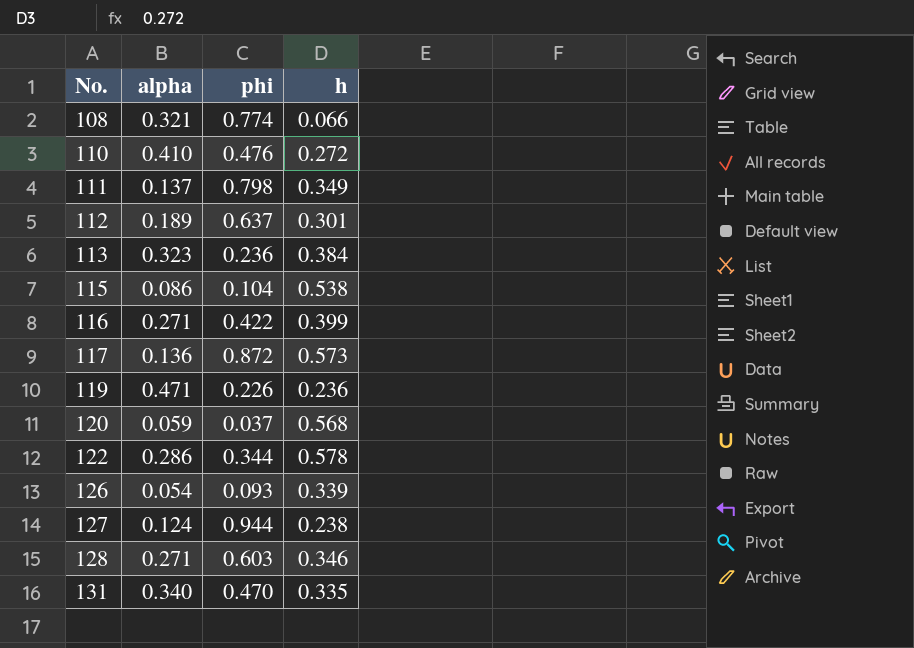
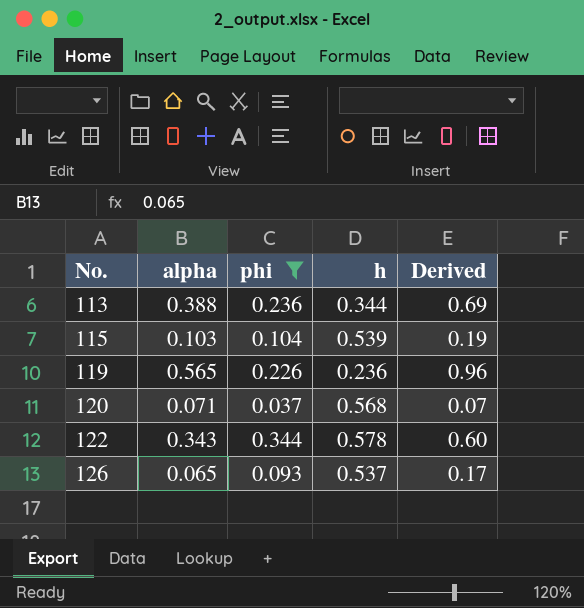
filter: none -> phi <= 0.344
column Derived | formula: none -> [phi] / [h]
113 | alpha: 0.323 -> 0.388
113 | h: 0.384 -> 0.344
115 | alpha: 0.086 -> 0.103
115 | h: 0.538 -> 0.539
119 | alpha: 0.471 -> 0.565
120 | alpha: 0.059 -> 0.071
122 | alpha: 0.286 -> 0.343
126 | alpha: 0.054 -> 0.065
126 | h: 0.339 -> 0.537

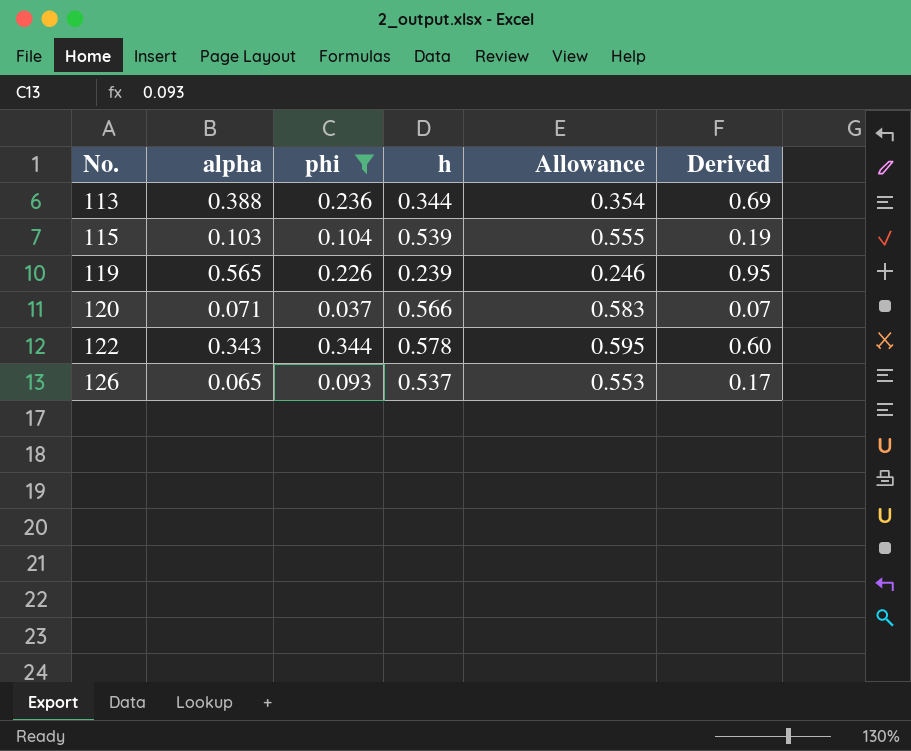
column Allowance | formula: none -> [h] * 1.03
119 | h: 0.236 -> 0.239
119 | Derived: 0.96 -> 0.95
120 | h: 0.568 -> 0.566

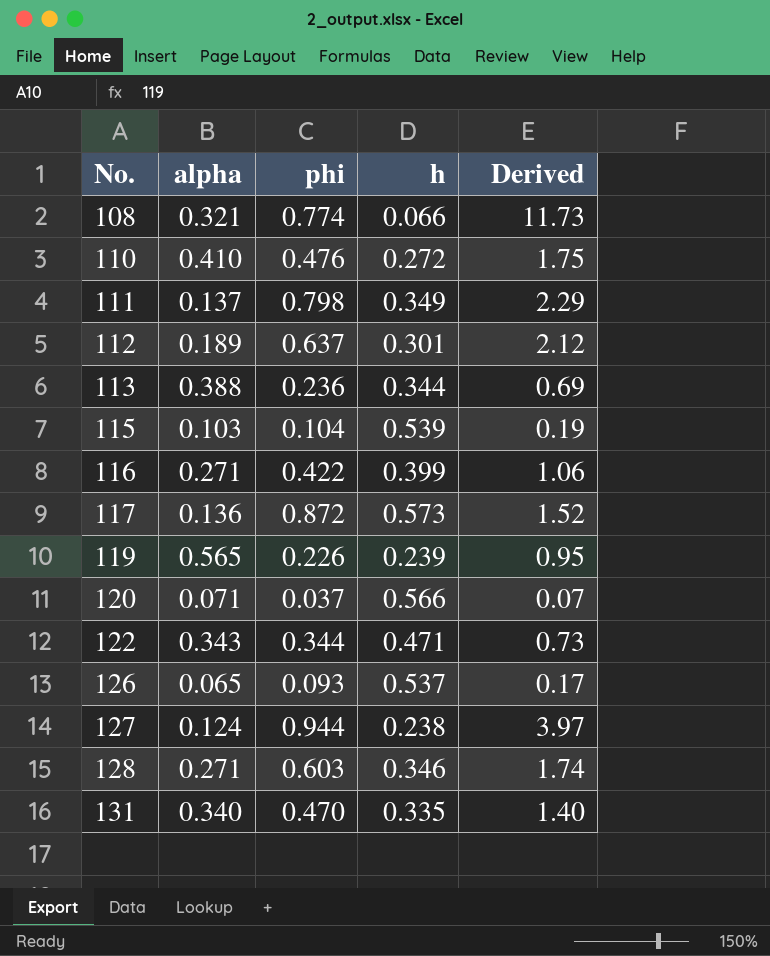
filter: phi <= 0.344 -> none
column Allowance | formula: [h] * 1.03 -> none
122 | h: 0.578 -> 0.471
122 | Derived: 0.60 -> 0.73

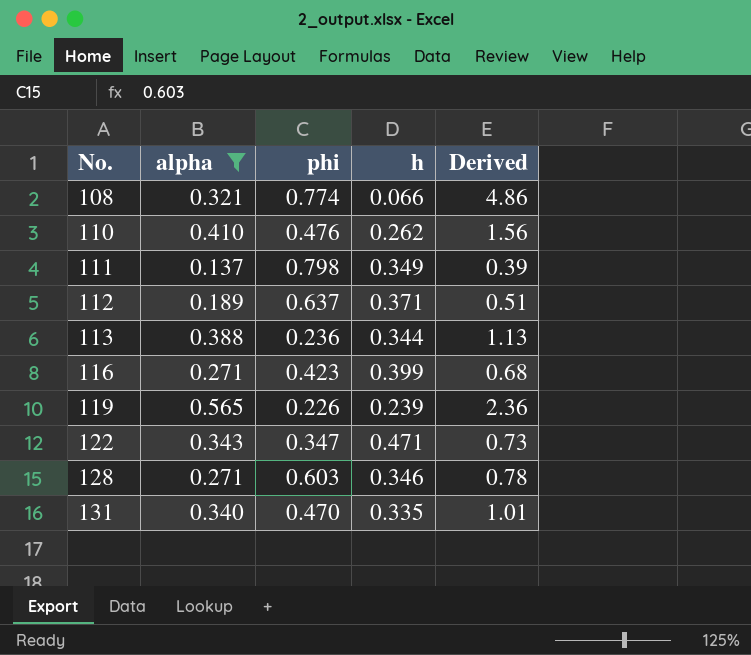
filter: none -> alpha >= 0.137
column Derived | formula: [phi] / [h] -> [alpha] / [h]
110 | h: 0.272 -> 0.262
112 | h: 0.301 -> 0.371
116 | phi: 0.422 -> 0.423
122 | phi: 0.344 -> 0.347

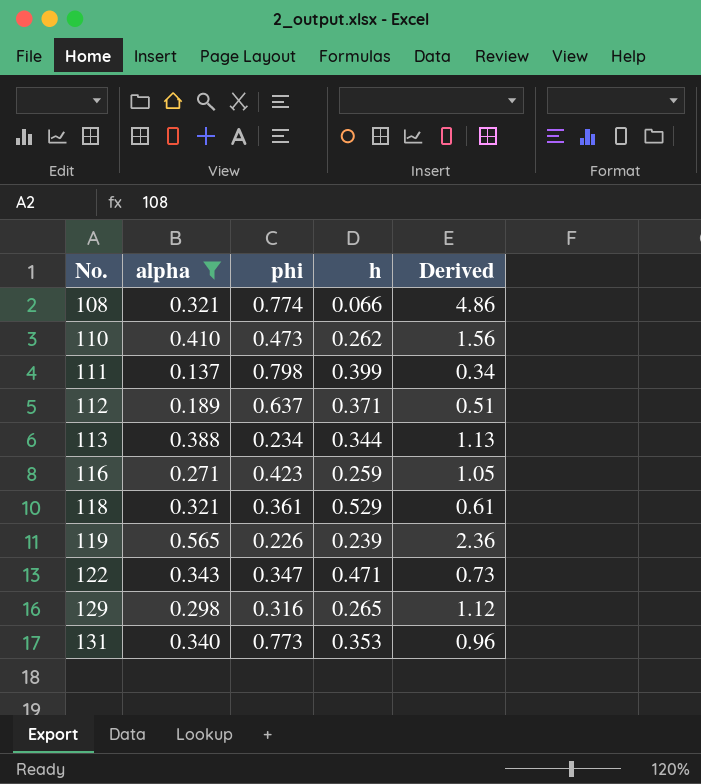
row 128: 0.271 | 0.603 | 0.346 | 0.78 -> none
110 | phi: 0.476 -> 0.473
111 | h: 0.349 -> 0.399
111 | Derived: 0.39 -> 0.34
113 | phi: 0.236 -> 0.234
116 | h: 0.399 -> 0.259
116 | Derived: 0.68 -> 1.05
row 118: none -> 0.321 | 0.361 | 0.529 | 0.61
row 129: none -> 0.298 | 0.316 | 0.265 | 1.12
131 | phi: 0.470 -> 0.773
131 | h: 0.335 -> 0.353
131 | Derived: 1.01 -> 0.96

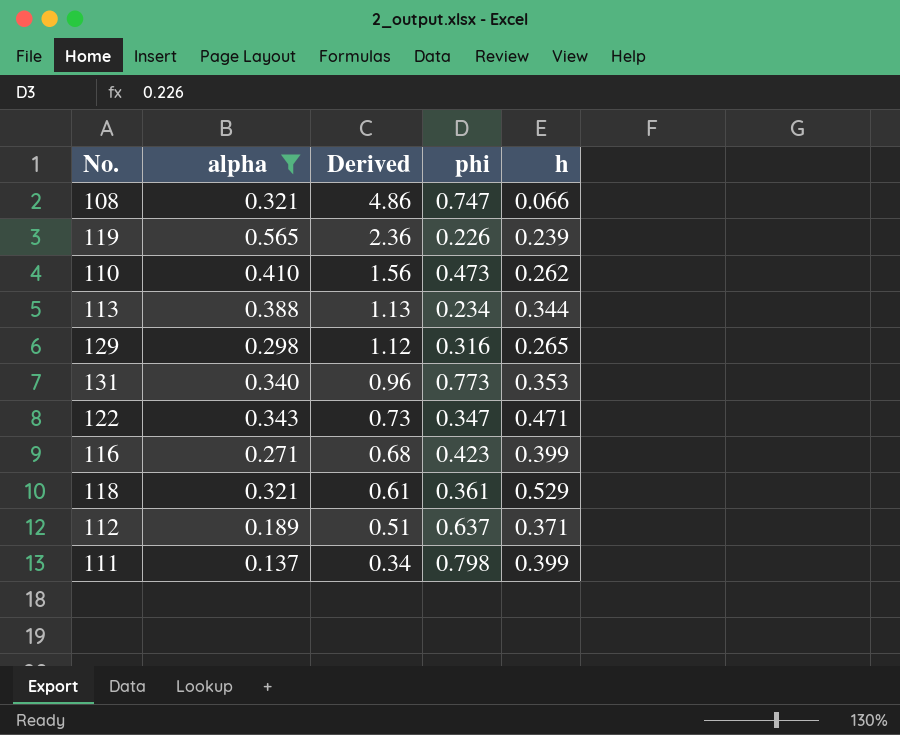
row order: No. ascending -> Derived descending
column Derived | position: 5 -> 3
108 | phi: 0.774 -> 0.747
116 | Derived: 1.05 -> 0.68
116 | h: 0.259 -> 0.399

